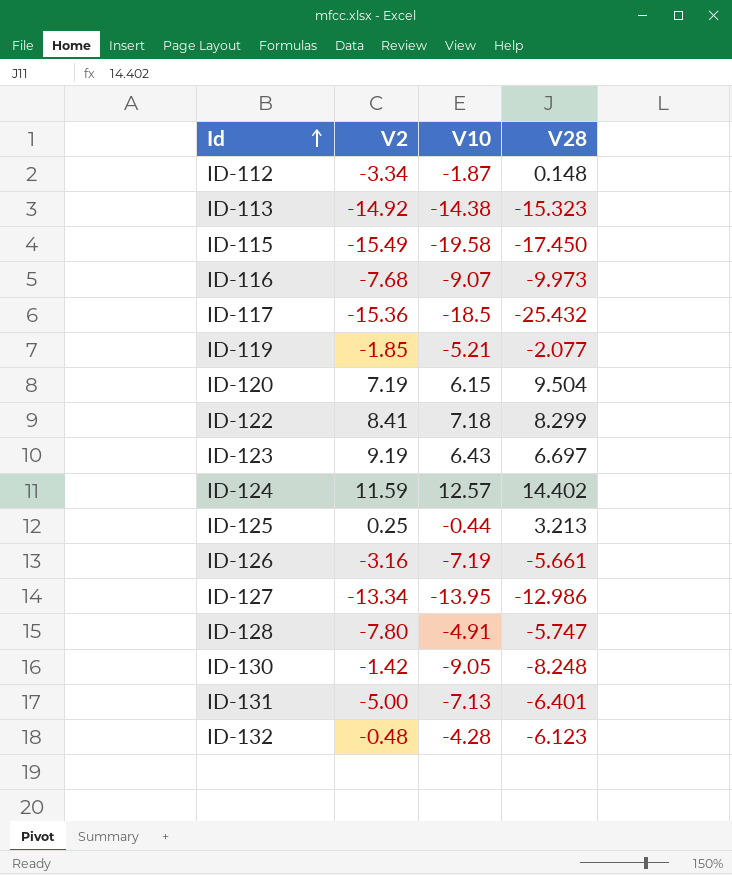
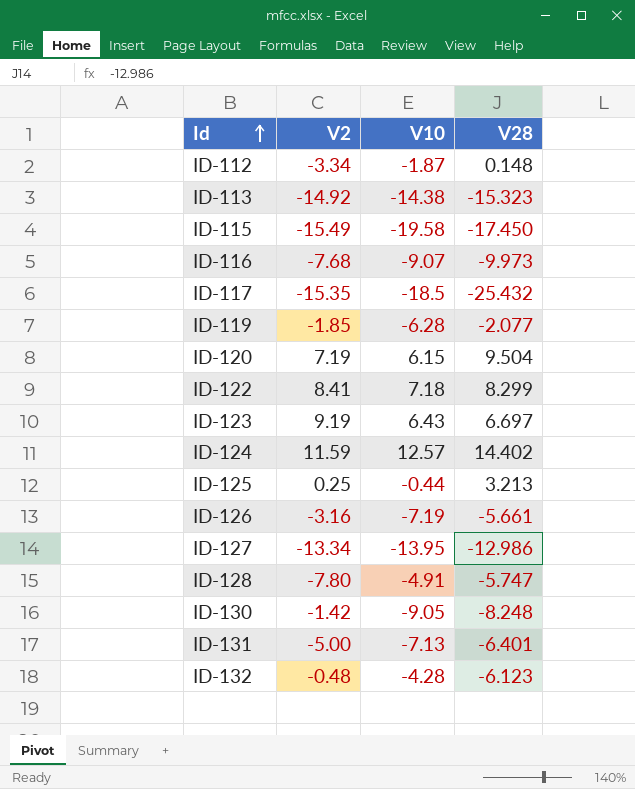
ID-117 | V2: -15.36 -> -15.35
ID-119 | V10: -5.21 -> -6.28

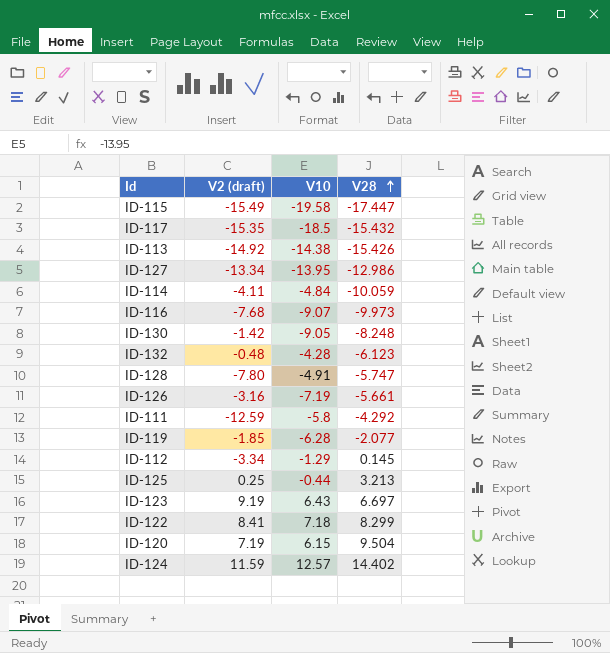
row order: Id ascending -> V28 ascending
column name: V2 -> V2 (draft)
row ID-131: -5.00 | -7.13 | -6.401 -> none
ID-115 | V28: -17.450 -> -17.447
ID-117 | V28: -25.432 -> -15.432
ID-113 | V28: -15.323 -> -15.426
row ID-114: none -> -4.11 | -4.84 | -10.059
row ID-111: none -> -12.59 | -5.8 | -4.292
ID-112 | V10: -1.87 -> -1.29
ID-112 | V28: 0.148 -> 0.145

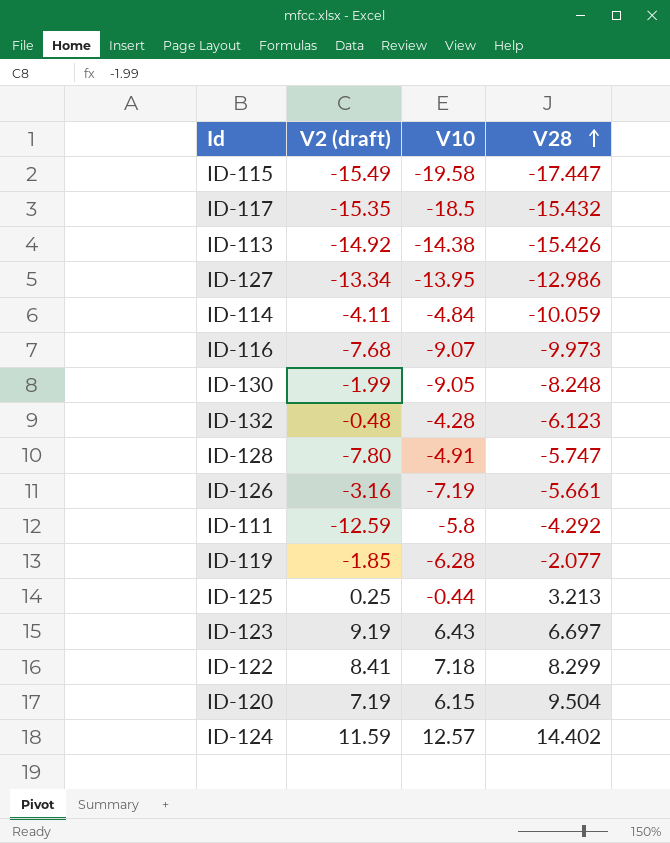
row ID-112: -3.34 | -1.29 | 0.145 -> none
ID-130 | V2 (draft): -1.42 -> -1.99

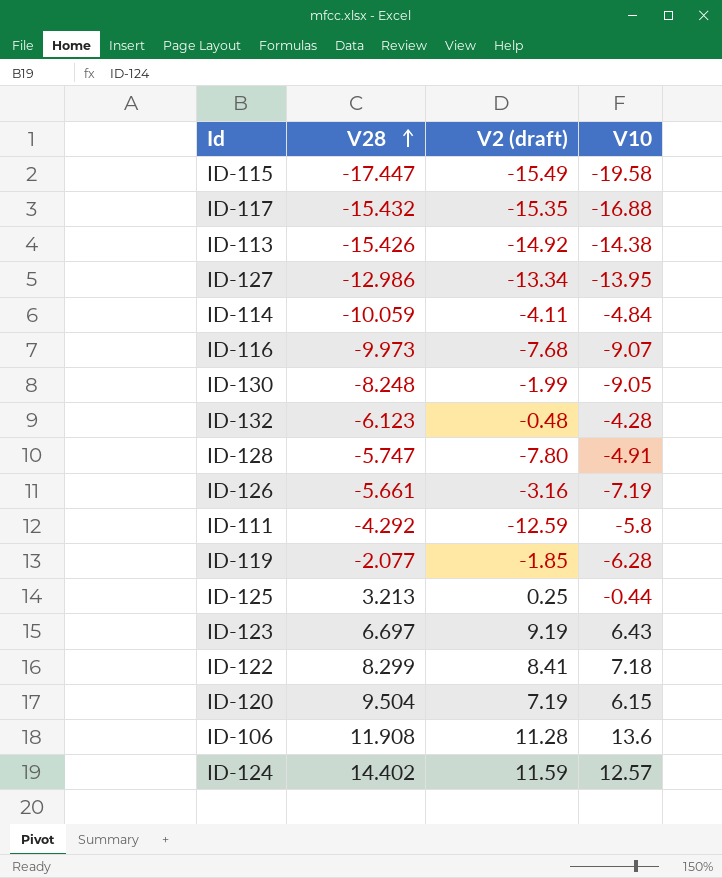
column V28 | position: 4 -> 2
ID-117 | V10: -18.5 -> -16.88
row ID-106: none -> 11.908 | 11.28 | 13.6

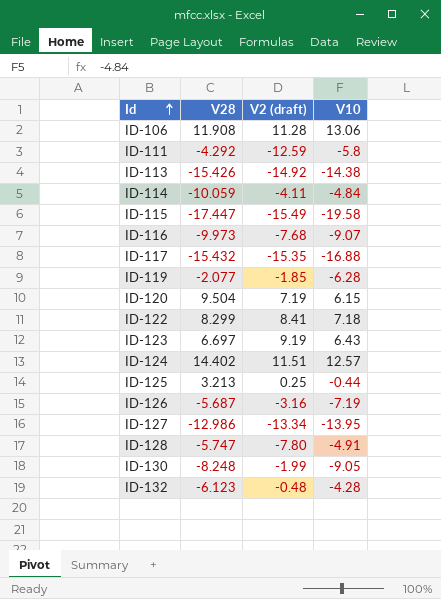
row order: V28 ascending -> Id ascending
ID-106 | V10: 13.6 -> 13.06
ID-124 | V2 (draft): 11.59 -> 11.51
ID-126 | V28: -5.661 -> -5.687

